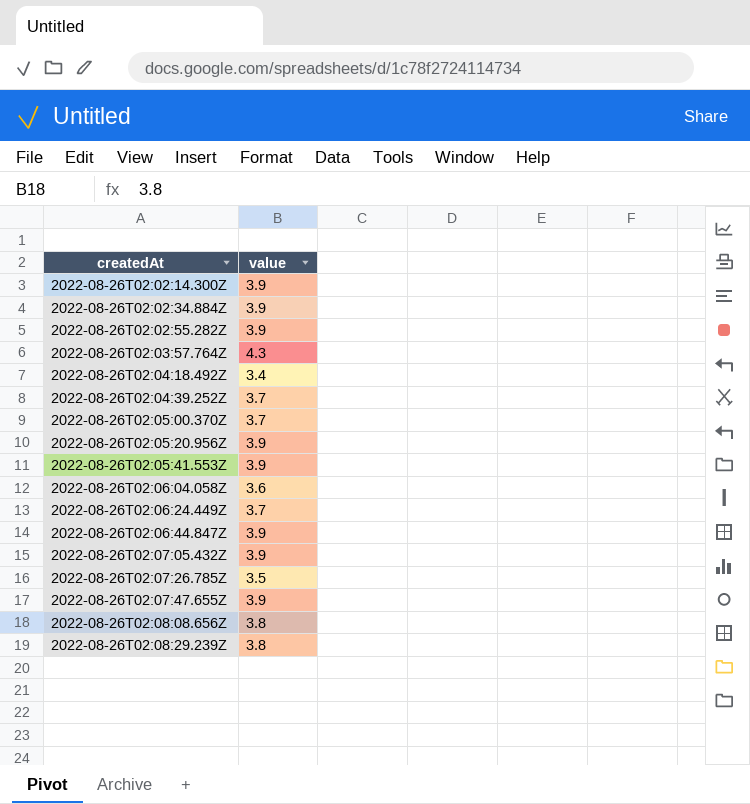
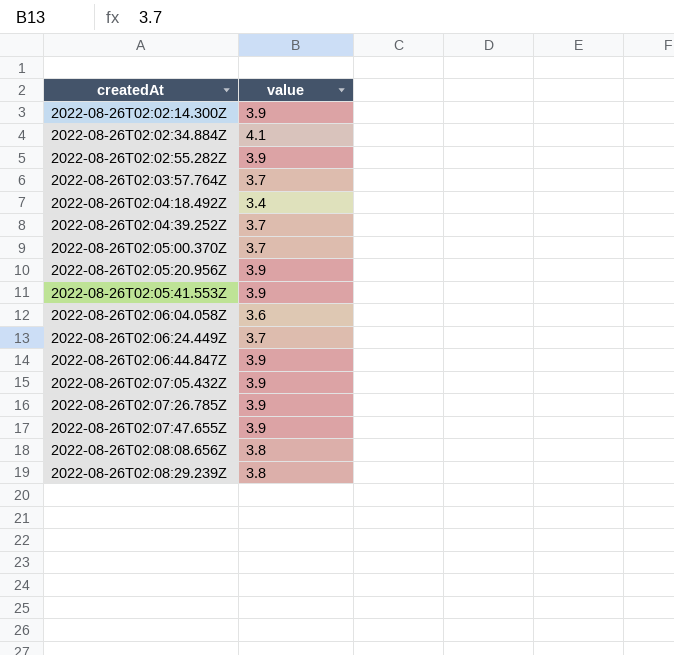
2022-08-26T02:02:34.884Z | value: 3.9 -> 4.1
2022-08-26T02:03:57.764Z | value: 4.3 -> 3.7
2022-08-26T02:07:26.785Z | value: 3.5 -> 3.9

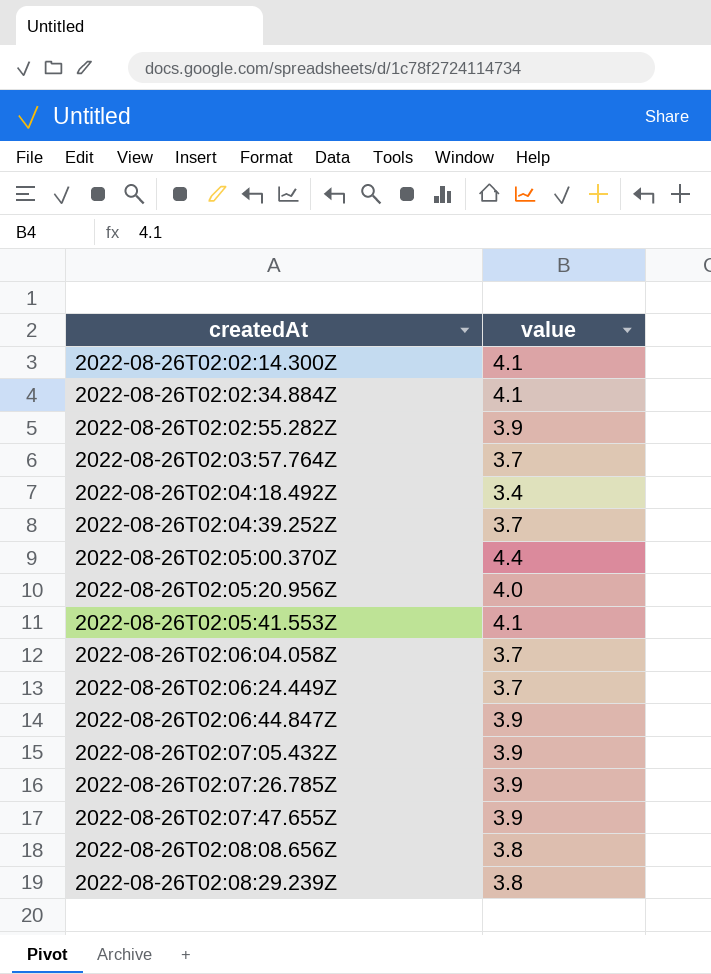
2022-08-26T02:02:14.300Z | value: 3.9 -> 4.1
2022-08-26T02:05:00.370Z | value: 3.7 -> 4.4
2022-08-26T02:05:20.956Z | value: 3.9 -> 4.0
2022-08-26T02:05:41.553Z | value: 3.9 -> 4.1
2022-08-26T02:06:04.058Z | value: 3.6 -> 3.7

